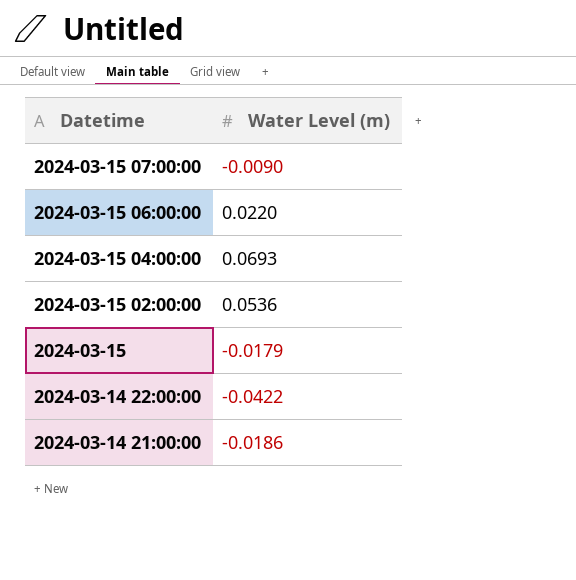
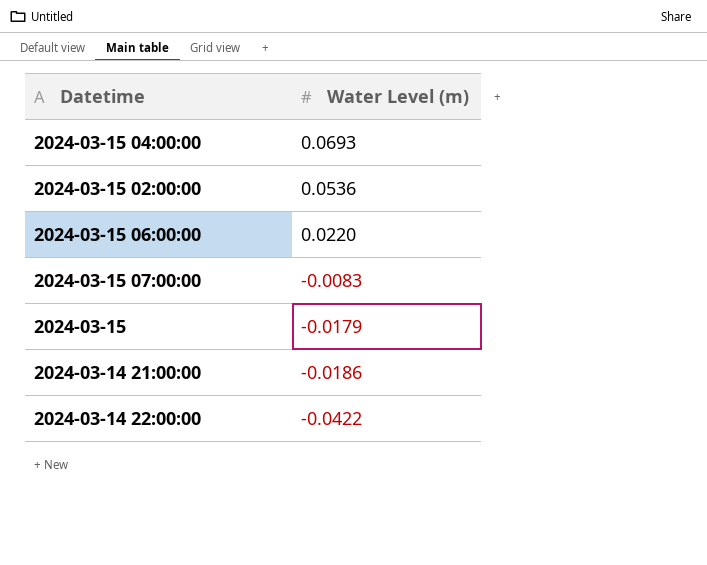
row order: Datetime descending -> Water Level (m) descending
2024-03-15 07:00:00 | Water Level (m): -0.0090 -> -0.0083

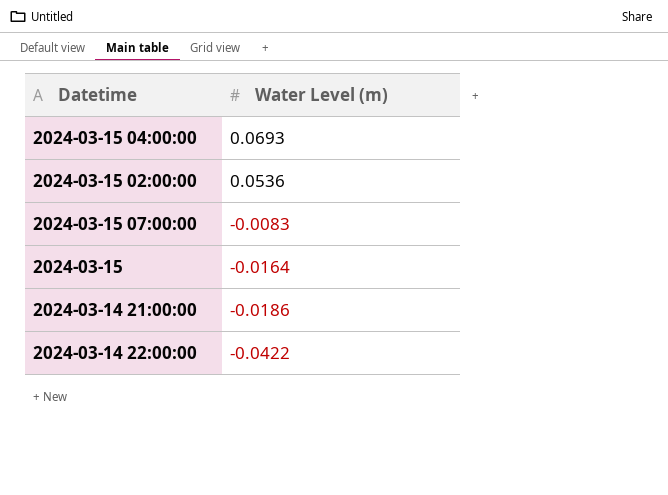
row 2024-03-15 06:00:00: 0.0220 -> none
2024-03-15 | Water Level (m): -0.0179 -> -0.0164

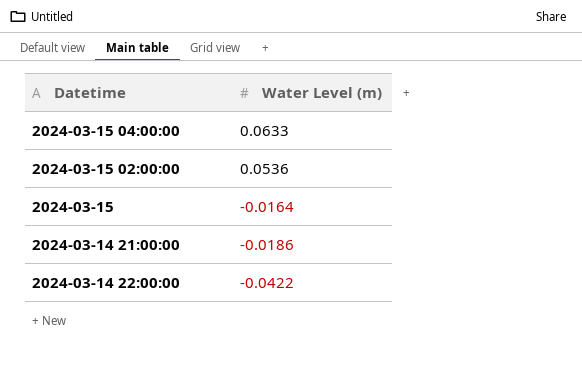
row 2024-03-15 07:00:00: -0.0083 -> none
2024-03-15 04:00:00 | Water Level (m): 0.0693 -> 0.0633

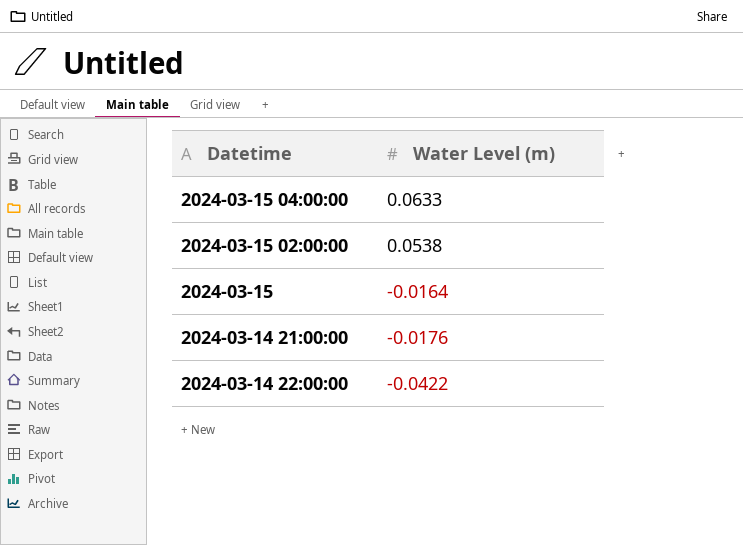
2024-03-15 02:00:00 | Water Level (m): 0.0536 -> 0.0538
2024-03-14 21:00:00 | Water Level (m): -0.0186 -> -0.0176

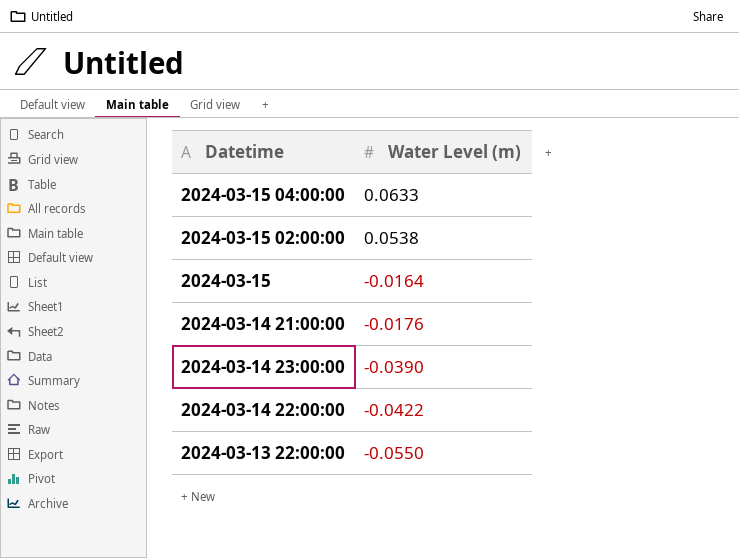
row 2024-03-14 23:00:00: none -> -0.0390
row 2024-03-13 22:00:00: none -> -0.0550

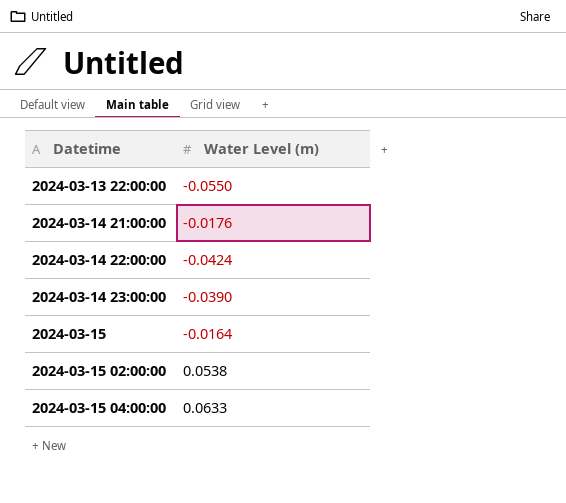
row order: Water Level (m) descending -> Datetime ascending
2024-03-14 22:00:00 | Water Level (m): -0.0422 -> -0.0424

